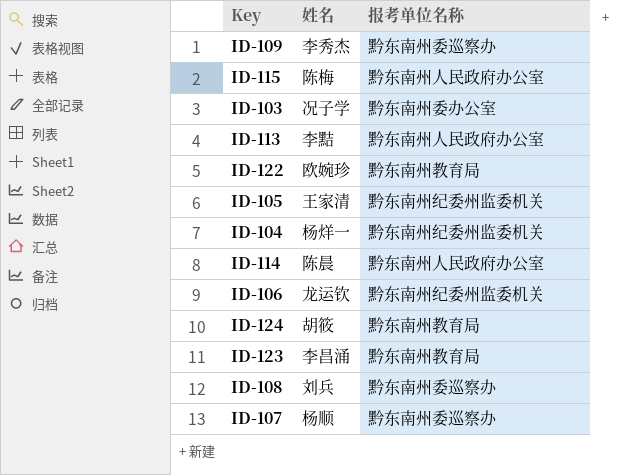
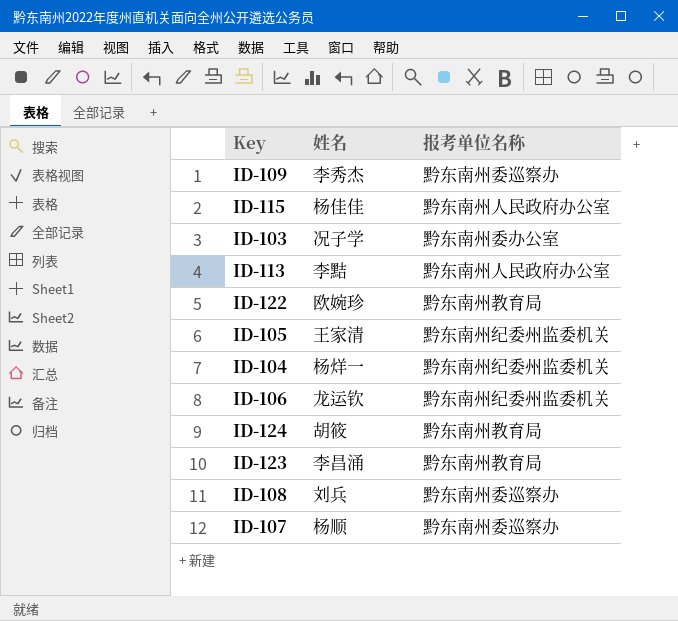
row ID-114: 陈晨 | 黔东南州人民政府办公室 -> none
ID-115 | 姓名: 陈梅 -> 杨佳佳

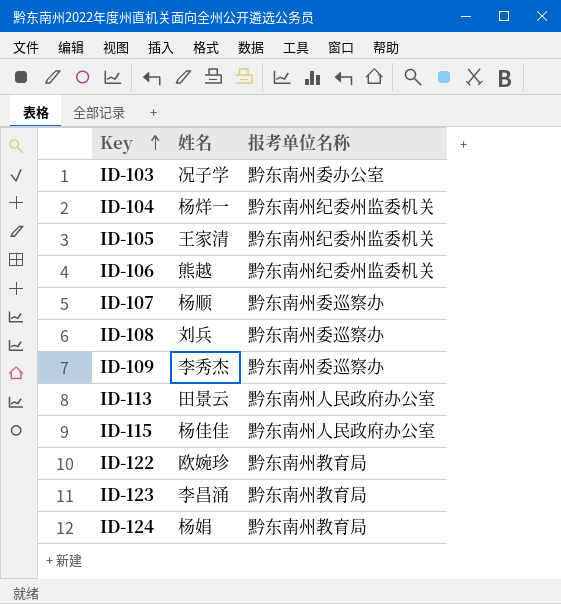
row order: none -> Key ascending
ID-106 | 姓名: 龙运钦 -> 熊越
ID-113 | 姓名: 李黠 -> 田景云
ID-124 | 姓名: 胡筱 -> 杨娟

